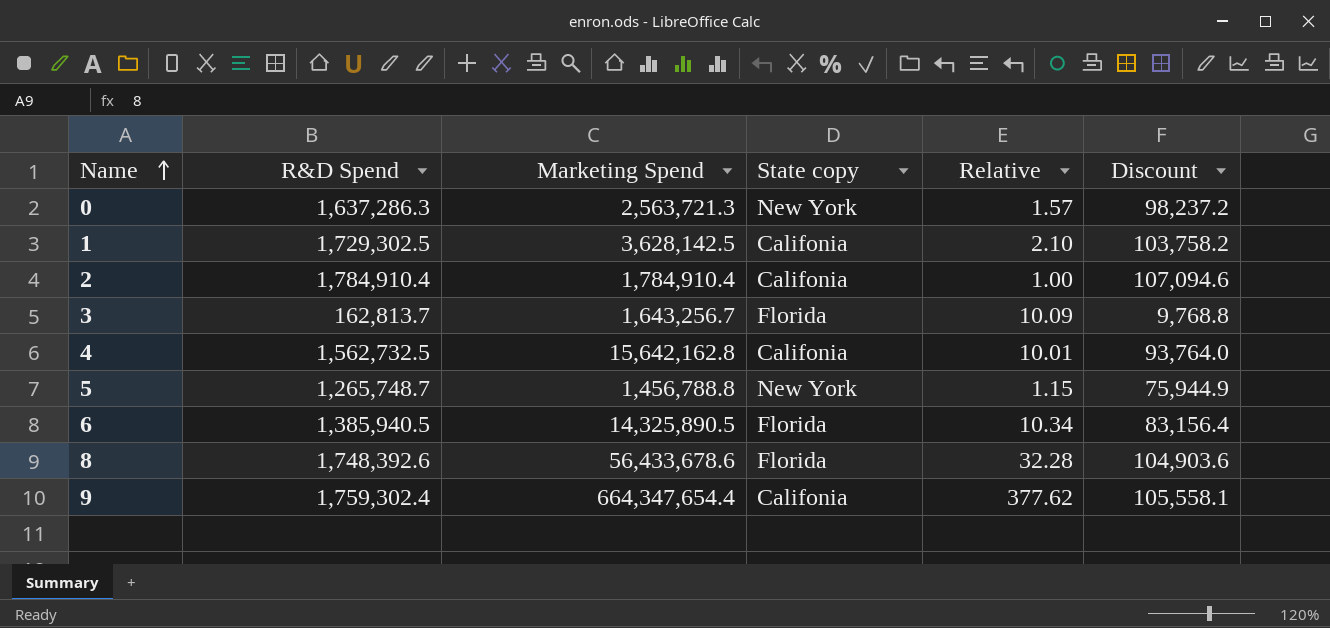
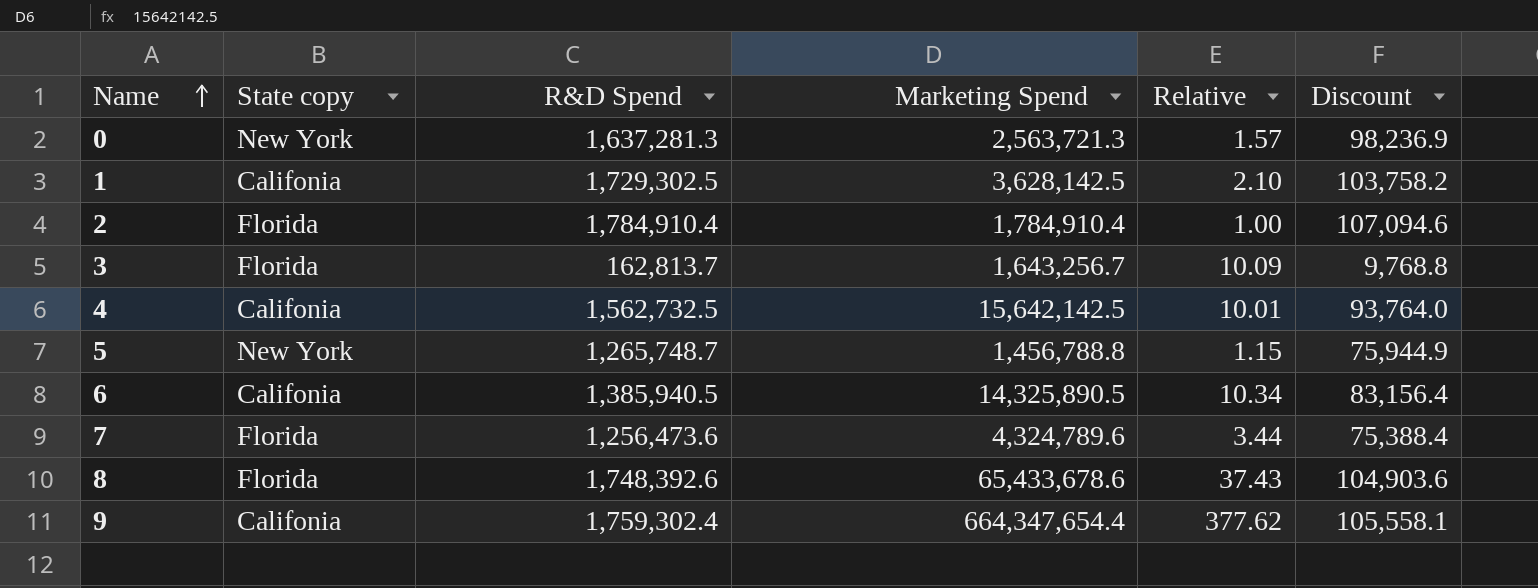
column State copy | position: 4 -> 2
0 | R&D Spend: 1,637,286.3 -> 1,637,281.3
0 | Discount: 98,237.2 -> 98,236.9
2 | State copy: Califonia -> Florida
4 | Marketing Spend: 15,642,162.8 -> 15,642,142.5
6 | State copy: Florida -> Califonia
row 7: none -> Florida | 1,256,473.6 | 4,324,789.6 | 3.44 | 75,388.4
8 | Marketing Spend: 56,433,678.6 -> 65,433,678.6
8 | Relative: 32.28 -> 37.43

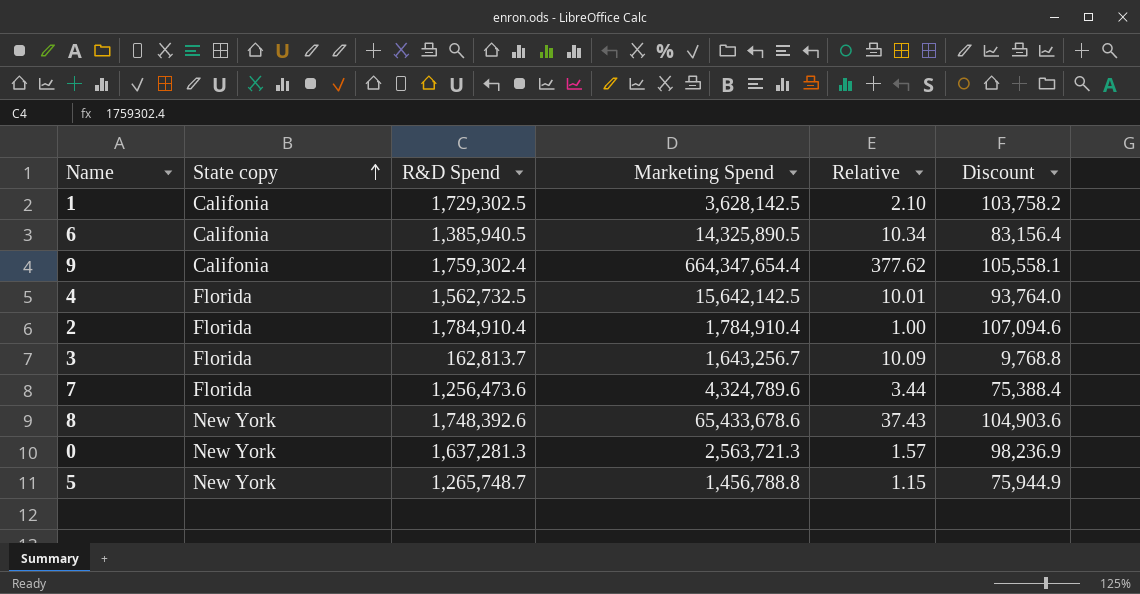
row order: Name ascending -> State copy ascending
4 | State copy: Califonia -> Florida
8 | State copy: Florida -> New York

